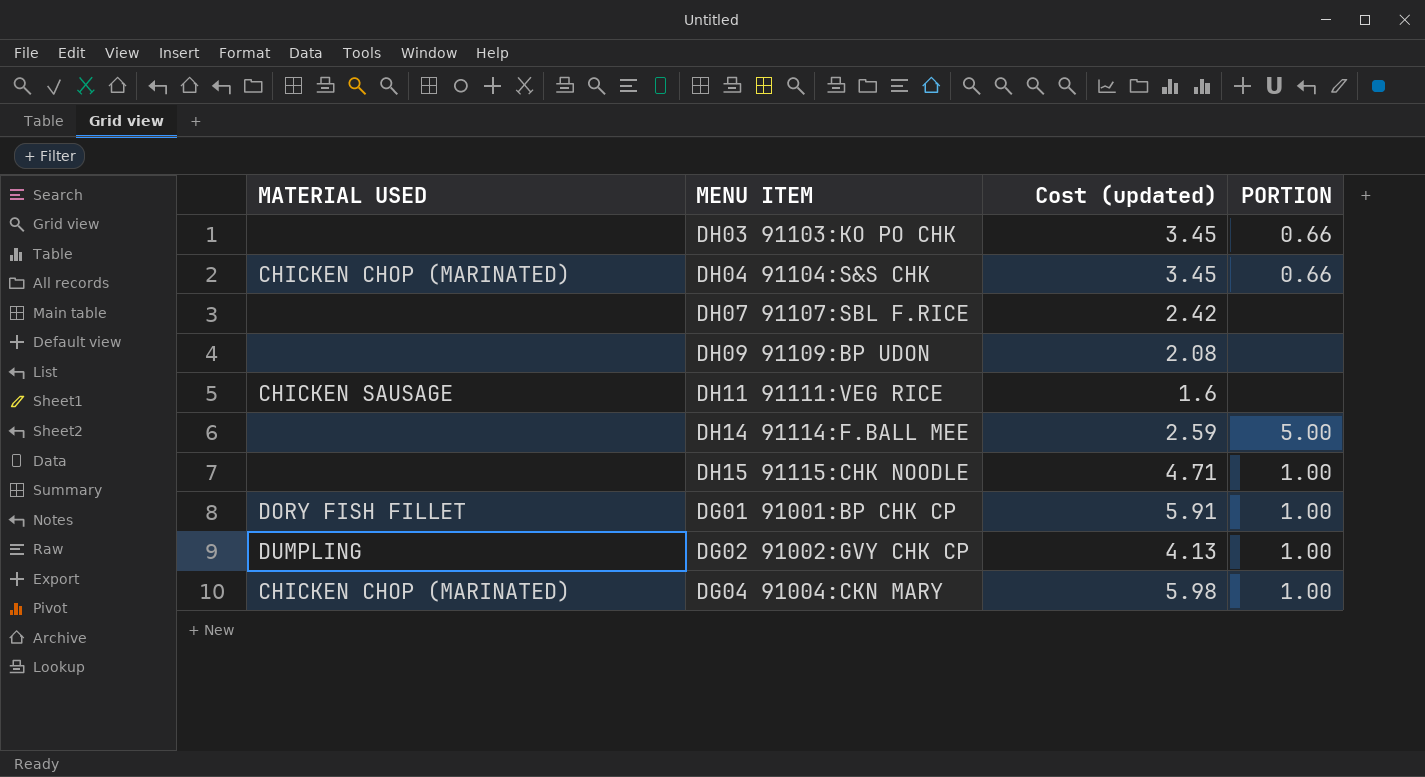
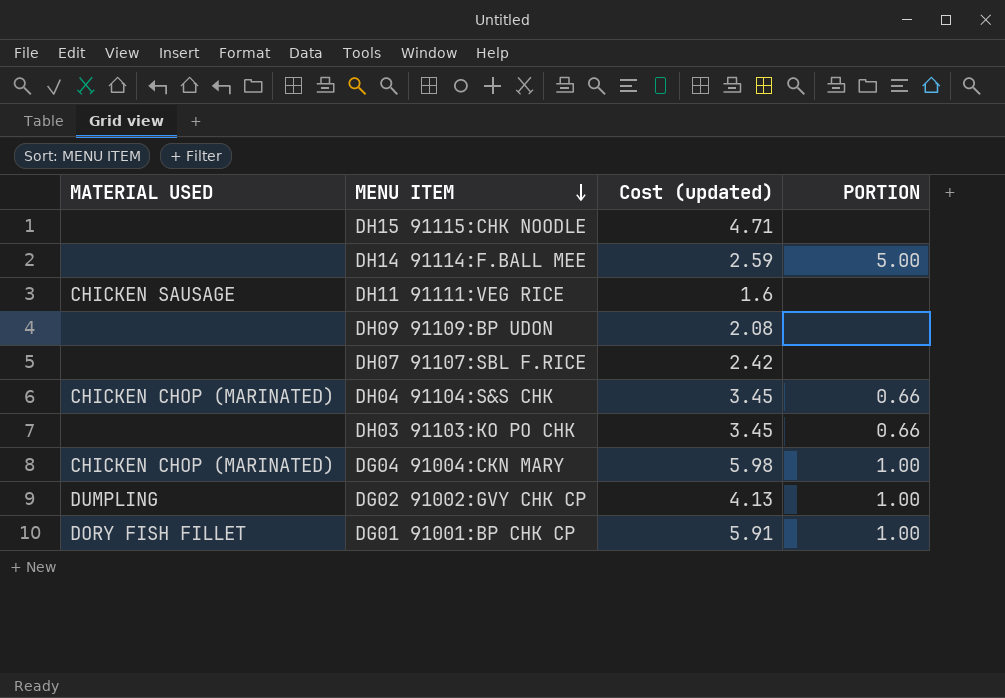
row order: none -> MENU ITEM descending
DH15 91115:CHK NOODLE | PORTION: 1.00 -> none

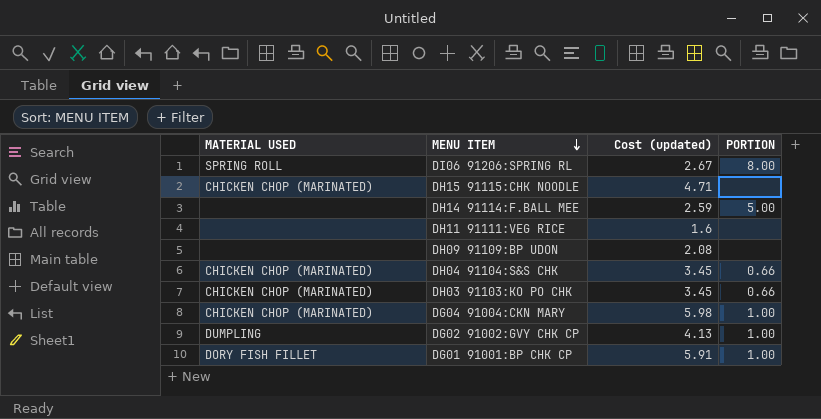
row DH07 91107:SBL F.RICE: none | 2.42 | none -> none
row DI06 91206:SPRING RL: none -> SPRING ROLL | 2.67 | 8.00
DH15 91115:CHK NOODLE | MATERIAL USED: none -> CHICKEN CHOP (MARINATED)
DH11 91111:VEG RICE | MATERIAL USED: CHICKEN SAUSAGE -> none
DH03 91103:KO PO CHK | MATERIAL USED: none -> CHICKEN CHOP (MARINATED)

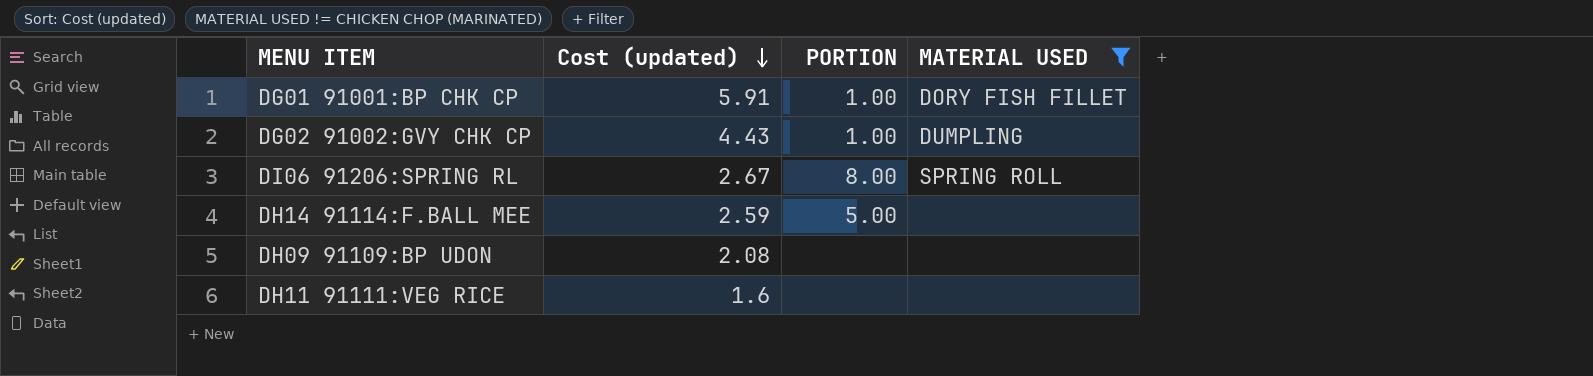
filter: none -> MATERIAL USED != CHICKEN CHOP (MARINATED)
row order: MENU ITEM descending -> Cost (updated) descending
column MATERIAL USED | position: 1 -> 4
DG02 91002:GVY CHK CP | Cost (updated): 4.13 -> 4.43

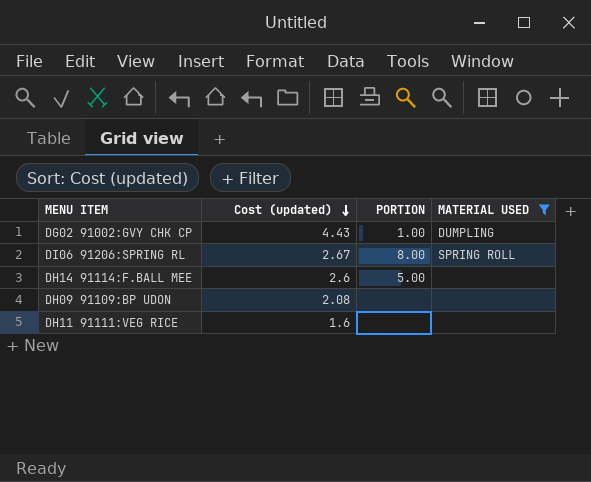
row DG01 91001:BP CHK CP: 5.91 | 1.00 | DORY FISH FILLET -> none
DH14 91114:F.BALL MEE | Cost (updated): 2.59 -> 2.6

